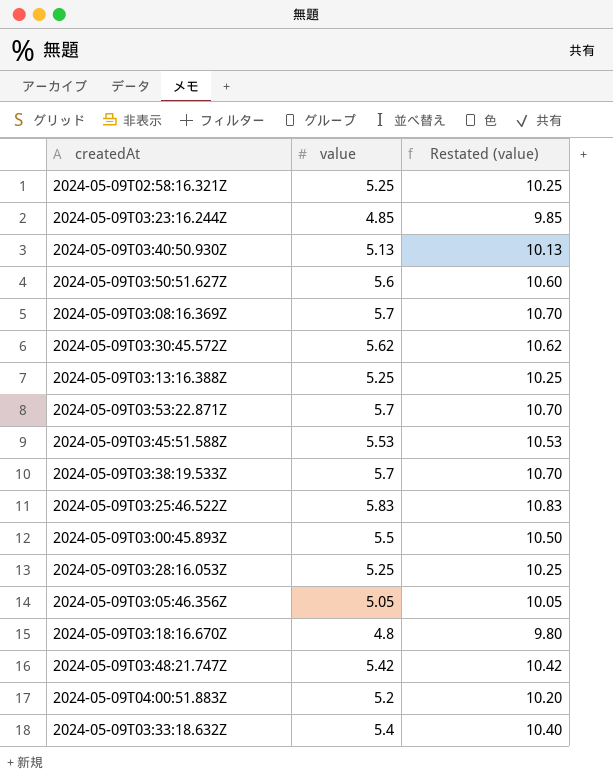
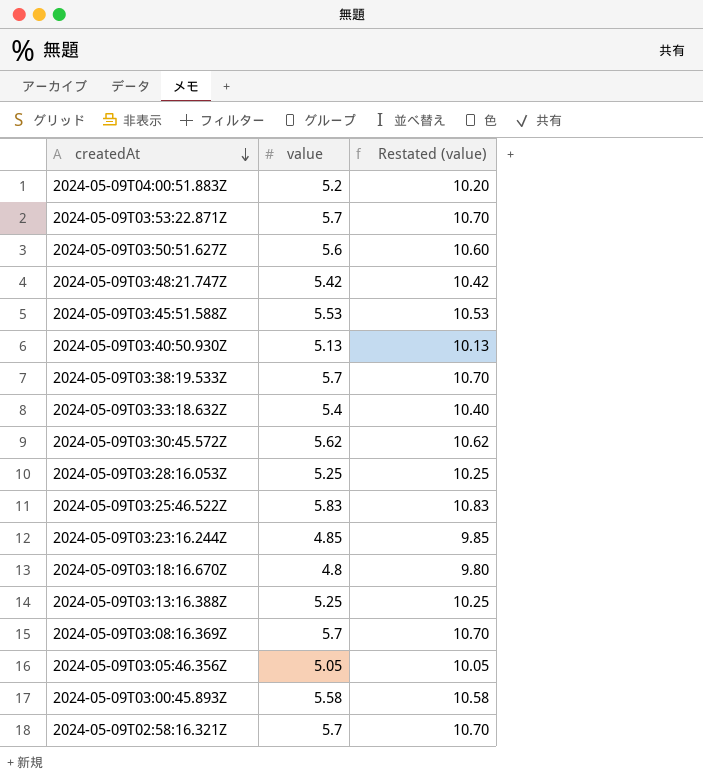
row order: none -> createdAt descending
2024-05-09T03:00:45.893Z | value: 5.5 -> 5.58
2024-05-09T03:00:45.893Z | Restated (value): 10.50 -> 10.58
2024-05-09T02:58:16.321Z | value: 5.25 -> 5.7
2024-05-09T02:58:16.321Z | Restated (value): 10.25 -> 10.70

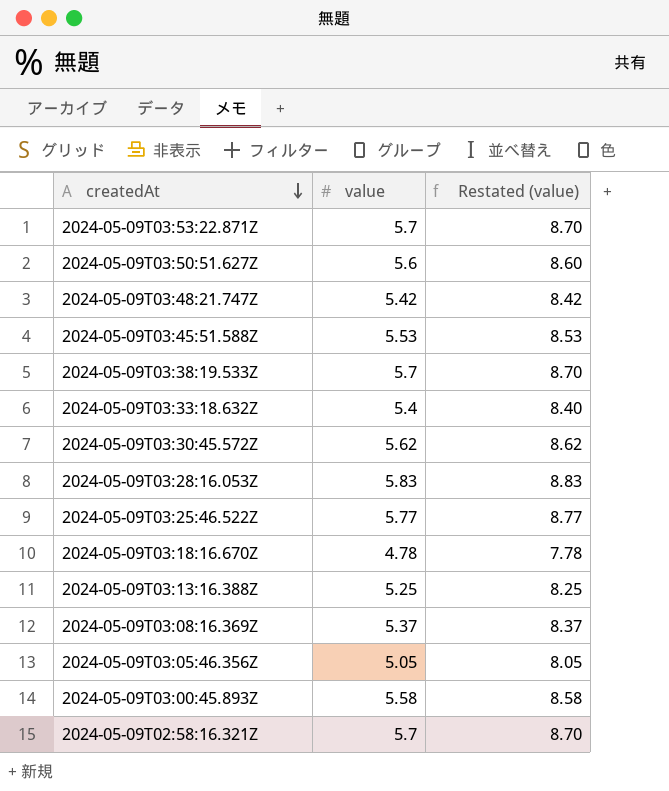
column Restated (value) | formula: [value] + 5 -> [value] + 3
row 2024-05-09T04:00:51.883Z: 5.2 | 10.20 -> none
row 2024-05-09T03:40:50.930Z: 5.13 | 10.13 -> none
row 2024-05-09T03:23:16.244Z: 4.85 | 9.85 -> none
2024-05-09T03:28:16.053Z | value: 5.25 -> 5.83
2024-05-09T03:25:46.522Z | value: 5.83 -> 5.77
2024-05-09T03:18:16.670Z | value: 4.8 -> 4.78
2024-05-09T03:08:16.369Z | value: 5.7 -> 5.37

